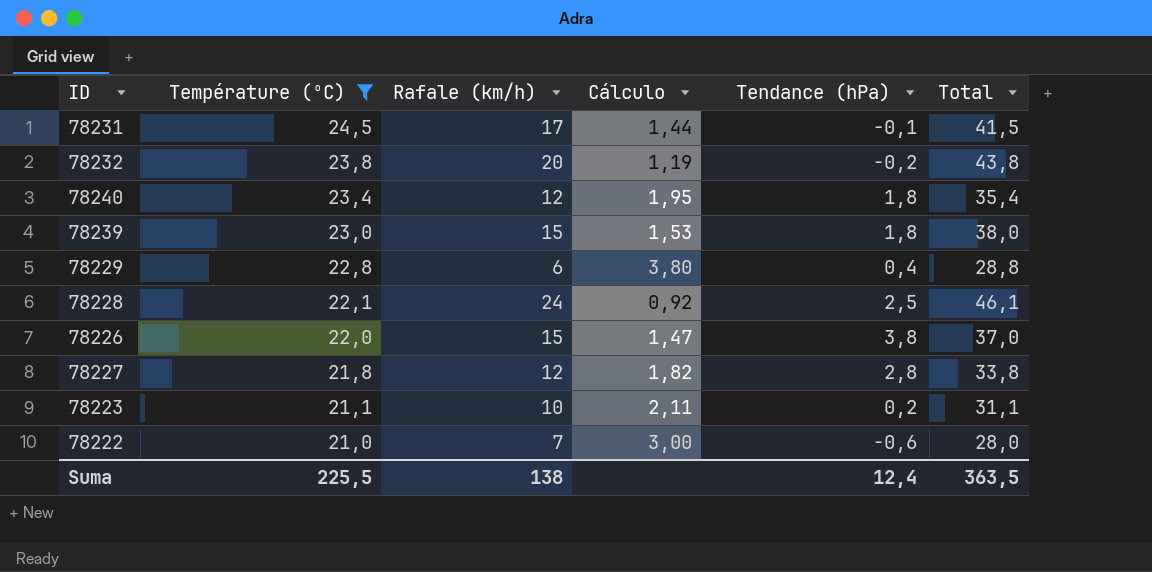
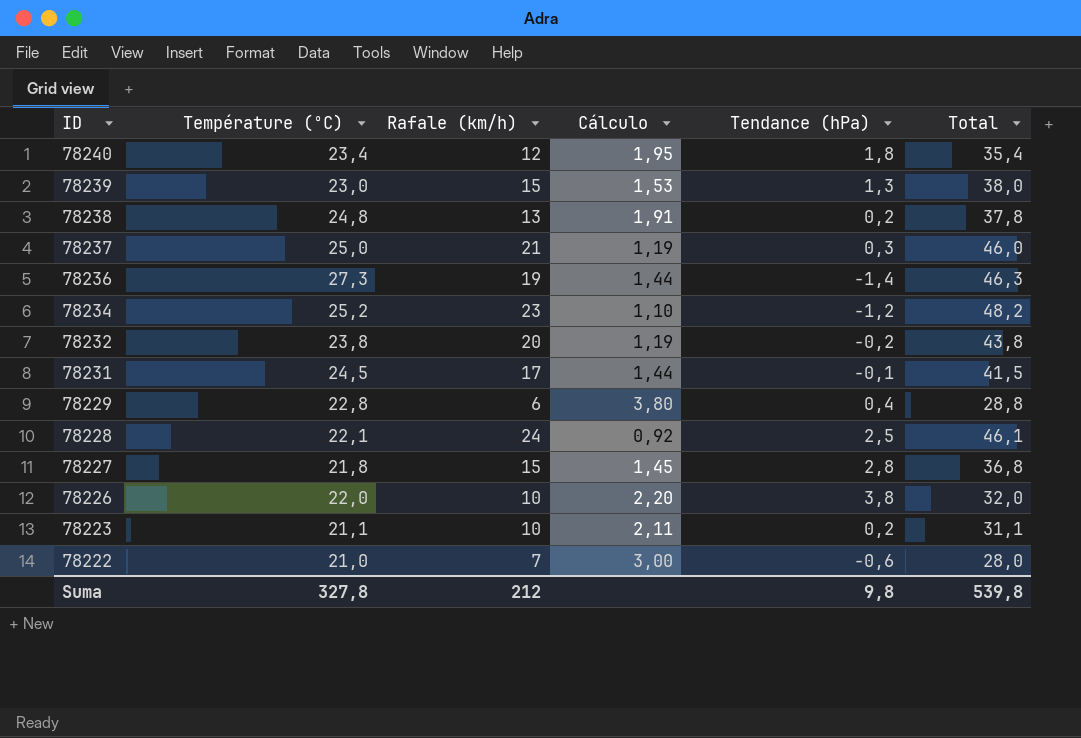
filter: Température (ºC) <= 24,5 -> none
row order: Température (ºC) descending -> ID descending
78239 | Tendance (hPa): 1,8 -> 1,3
78227 | Rafale (km/h): 12 -> 15
78227 | Cálculo: 1,82 -> 1,45
78227 | Total: 33,8 -> 36,8
78226 | Rafale (km/h): 15 -> 10
78226 | Cálculo: 1,47 -> 2,20
78226 | Total: 37,0 -> 32,0
Suma | Température (ºC): 225,5 -> 327,8
Suma | Rafale (km/h): 138 -> 212
Suma | Tendance (hPa): 12,4 -> 9,8
Suma | Total: 363,5 -> 539,8

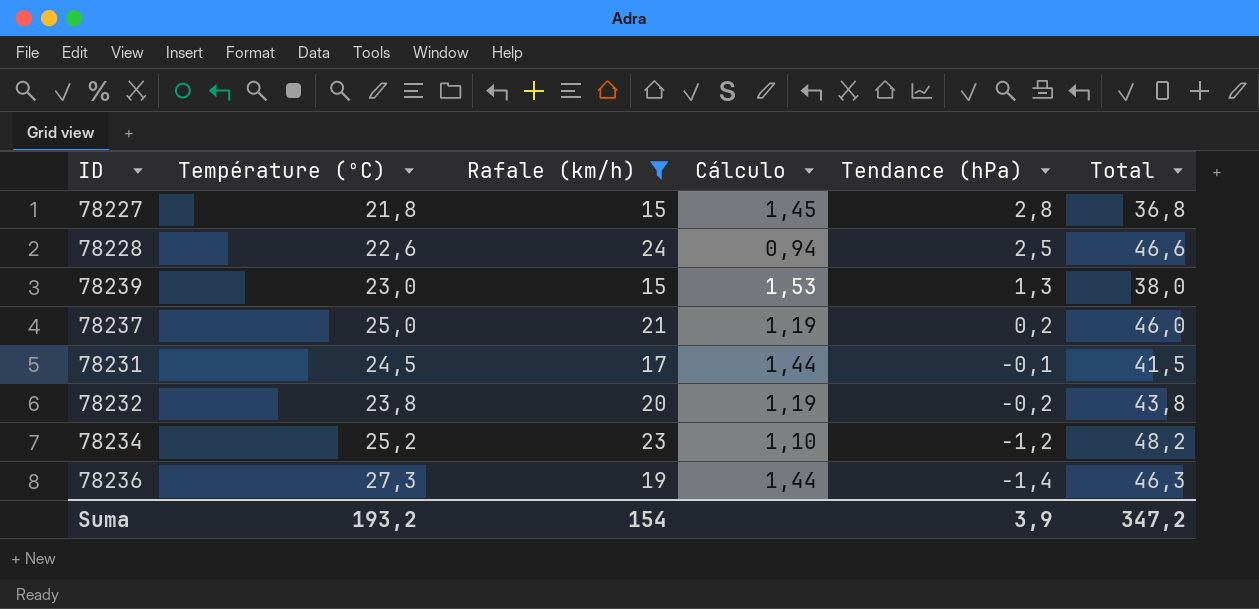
filter: none -> Rafale (km/h) >= 15
row order: ID descending -> Tendance (hPa) descending
78228 | Température (ºC): 22,1 -> 22,6
78228 | Cálculo: 0,92 -> 0,94
78228 | Total: 46,1 -> 46,6
78237 | Tendance (hPa): 0,3 -> 0,2
Suma | Température (ºC): 327,8 -> 193,2
Suma | Rafale (km/h): 212 -> 154
Suma | Tendance (hPa): 9,8 -> 3,9
Suma | Total: 539,8 -> 347,2

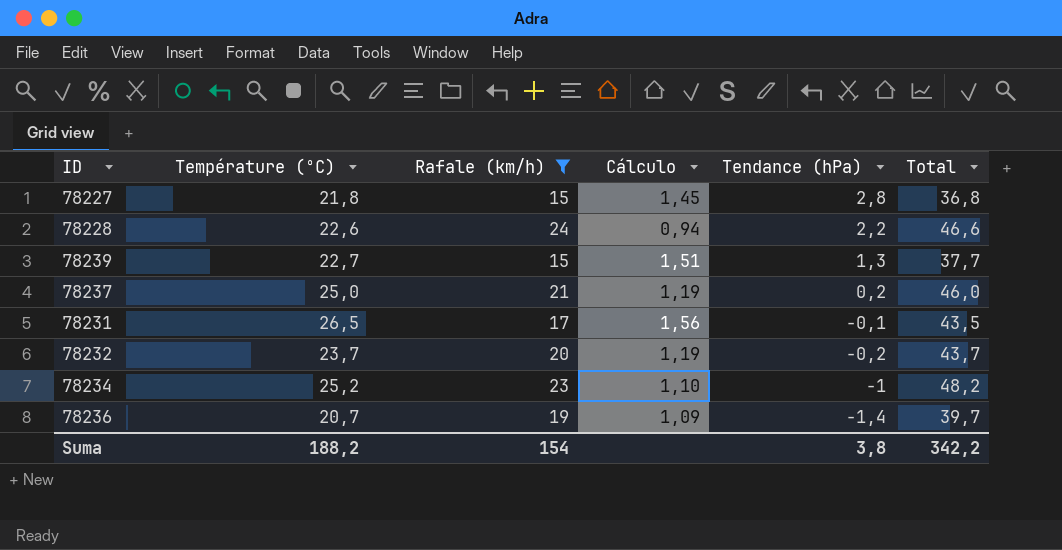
78228 | Tendance (hPa): 2,5 -> 2,2
78239 | Température (ºC): 23,0 -> 22,7
78239 | Cálculo: 1,53 -> 1,51
78239 | Total: 38,0 -> 37,7
78231 | Température (ºC): 24,5 -> 26,5
78231 | Cálculo: 1,44 -> 1,56
78231 | Total: 41,5 -> 43,5
78232 | Température (ºC): 23,8 -> 23,7
78232 | Total: 43,8 -> 43,7
78234 | Tendance (hPa): -1,2 -> -1
78236 | Température (ºC): 27,3 -> 20,7
78236 | Cálculo: 1,44 -> 1,09
78236 | Total: 46,3 -> 39,7
Suma | Température (ºC): 193,2 -> 188,2
Suma | Tendance (hPa): 3,9 -> 3,8
Suma | Total: 347,2 -> 342,2

